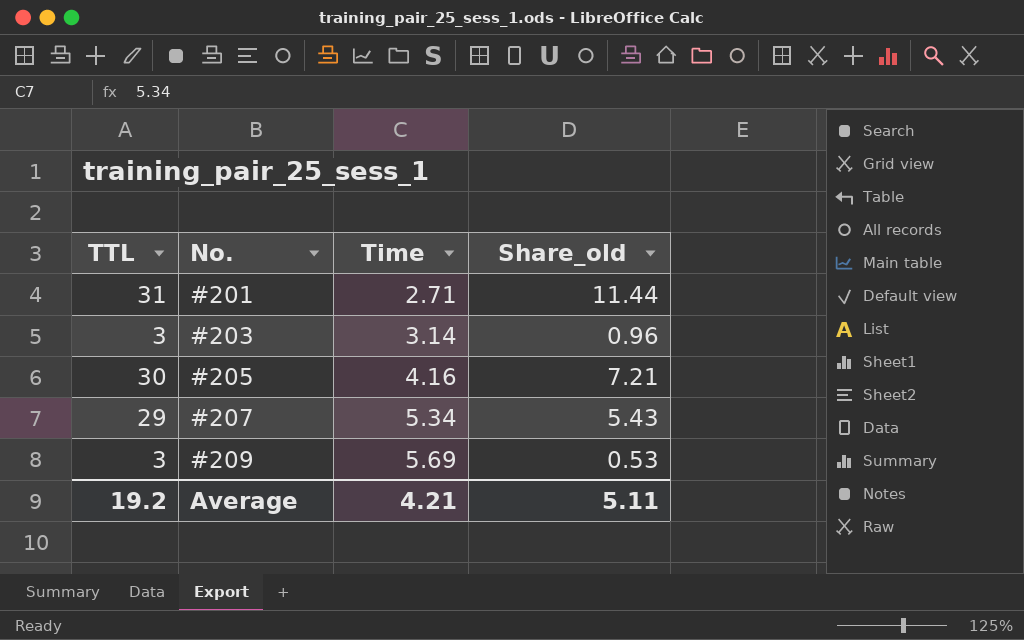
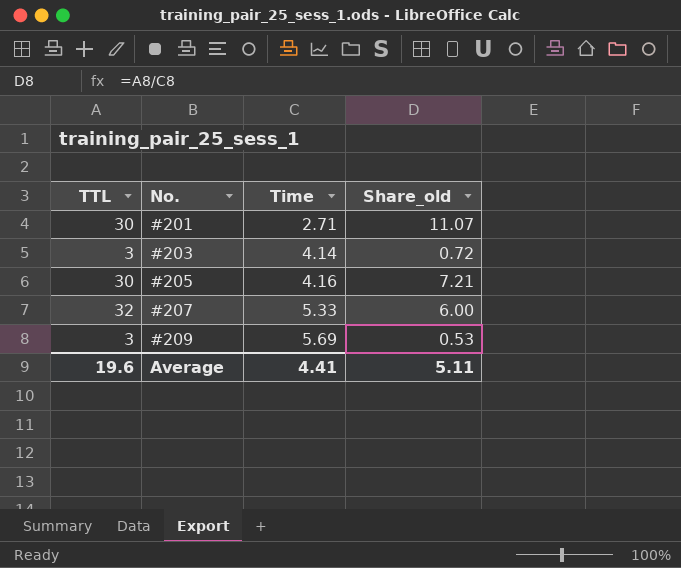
#201 | TTL: 31 -> 30
#201 | Share_old: 11.44 -> 11.07
#203 | Time: 3.14 -> 4.14
#203 | Share_old: 0.96 -> 0.72
#207 | TTL: 29 -> 32
#207 | Time: 5.34 -> 5.33
#207 | Share_old: 5.43 -> 6.00
Average | TTL: 19.2 -> 19.6
Average | Time: 4.21 -> 4.41

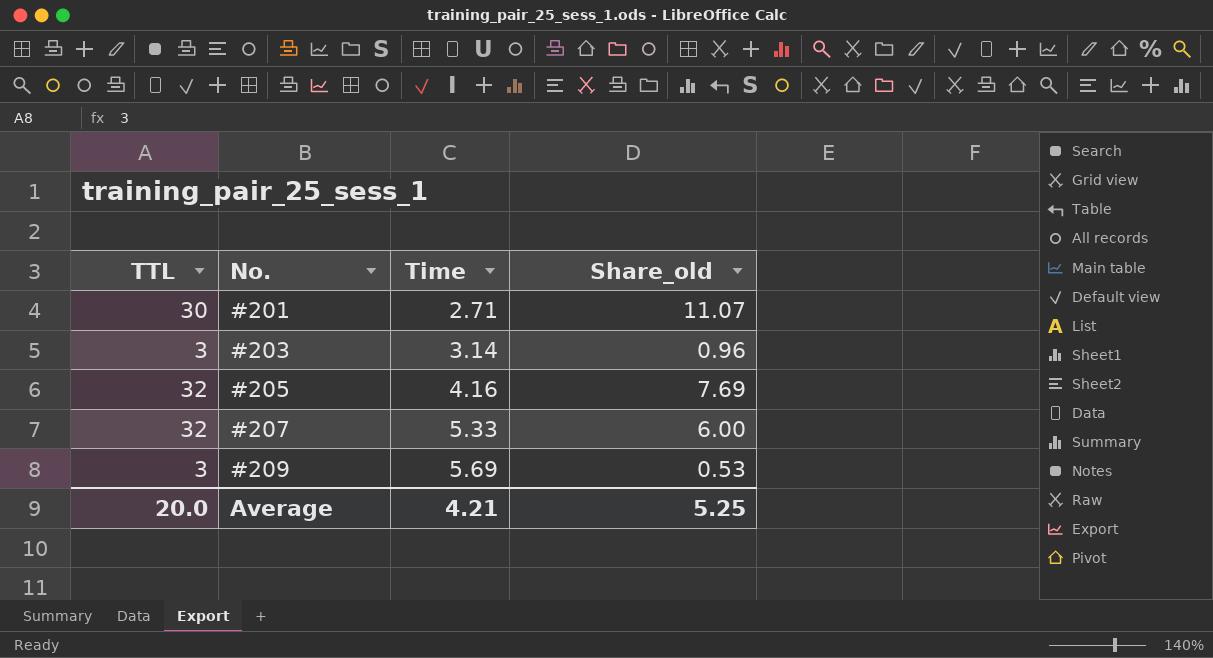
#203 | Time: 4.14 -> 3.14
#203 | Share_old: 0.72 -> 0.96
#205 | TTL: 30 -> 32
#205 | Share_old: 7.21 -> 7.69
Average | TTL: 19.6 -> 20.0
Average | Time: 4.41 -> 4.21
Average | Share_old: 5.11 -> 5.25

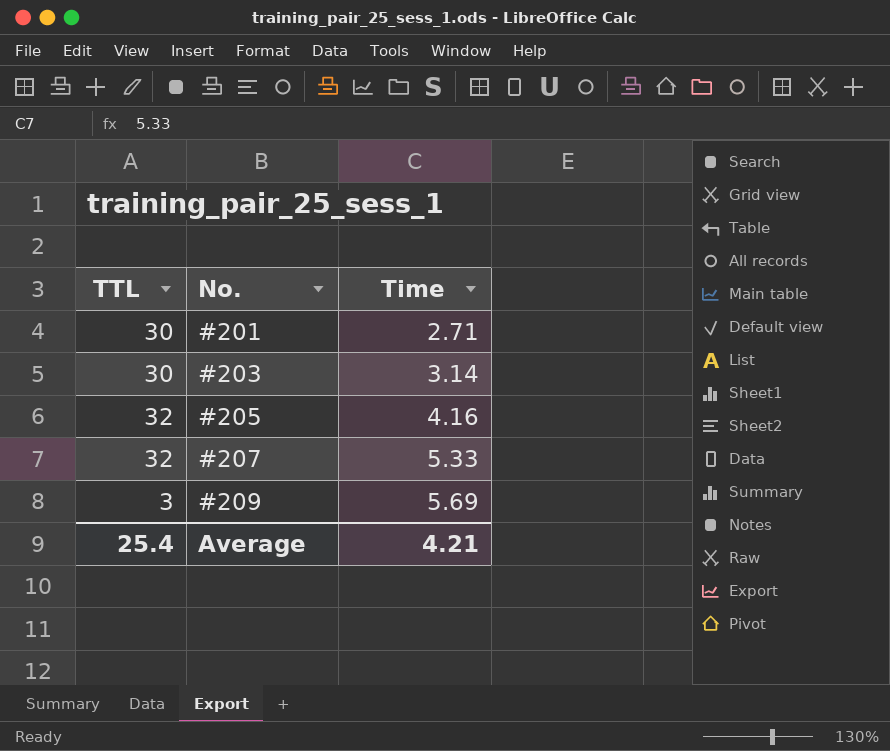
column Share_old | formula: [TTL] / [Time] -> none
#203 | TTL: 3 -> 30
Average | TTL: 20.0 -> 25.4

